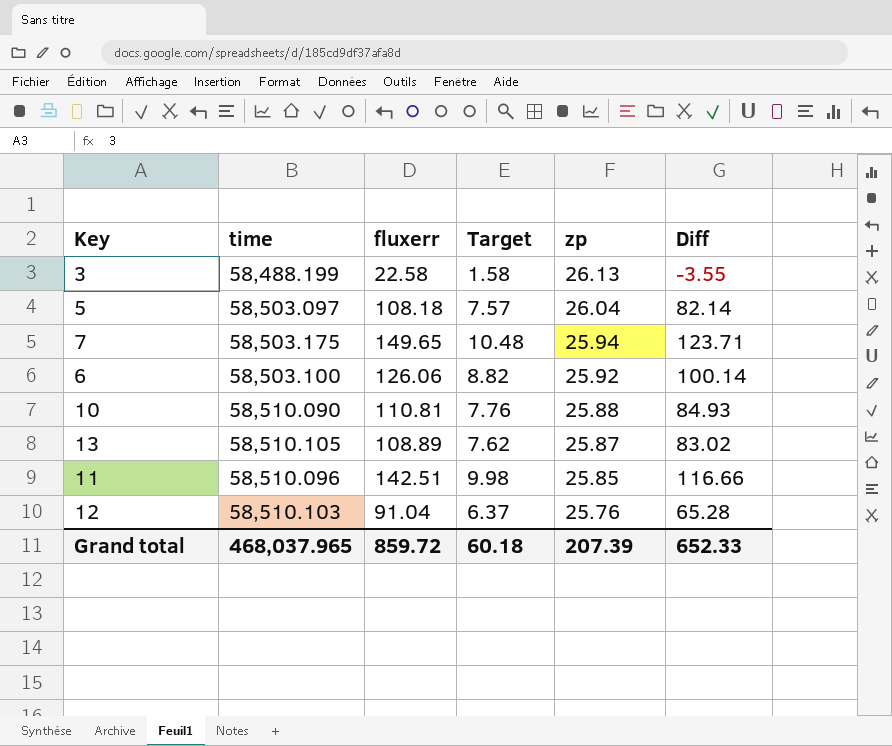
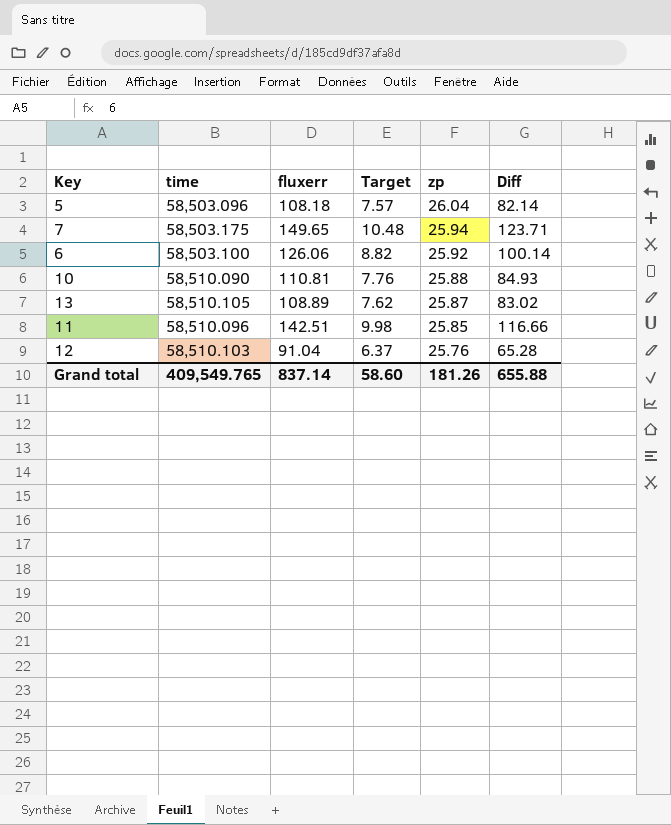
row 3: 58,488.199 | 22.58 | 1.58 | 26.13 | -3.55 -> none
5 | time: 58,503.097 -> 58,503.096
Grand total | time: 468,037.965 -> 409,549.765
Grand total | fluxerr: 859.72 -> 837.14
Grand total | Target: 60.18 -> 58.60
Grand total | zp: 207.39 -> 181.26
Grand total | Diff: 652.33 -> 655.88

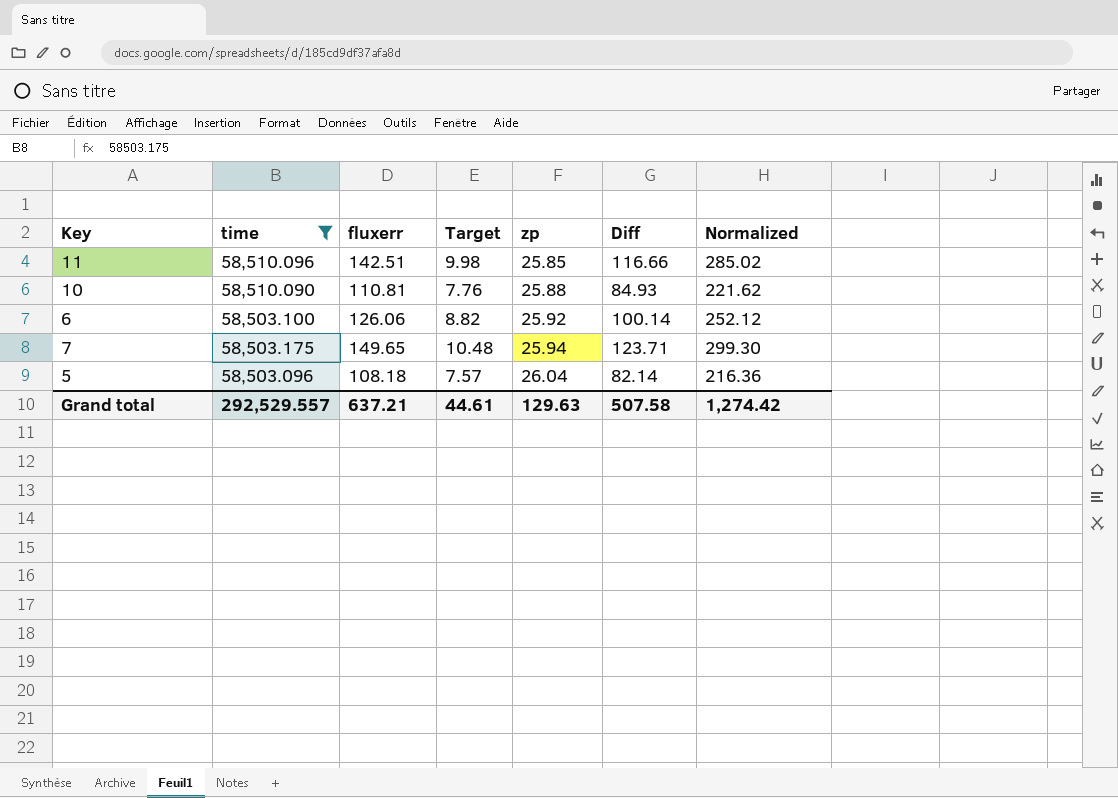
filter: none -> time <= 58,510.096
row order: zp descending -> zp ascending
column Normalized | formula: none -> [fluxerr] * 2
Grand total | time: 409,549.765 -> 292,529.557
Grand total | fluxerr: 837.14 -> 637.21
Grand total | Target: 58.60 -> 44.61
Grand total | zp: 181.26 -> 129.63
Grand total | Diff: 655.88 -> 507.58

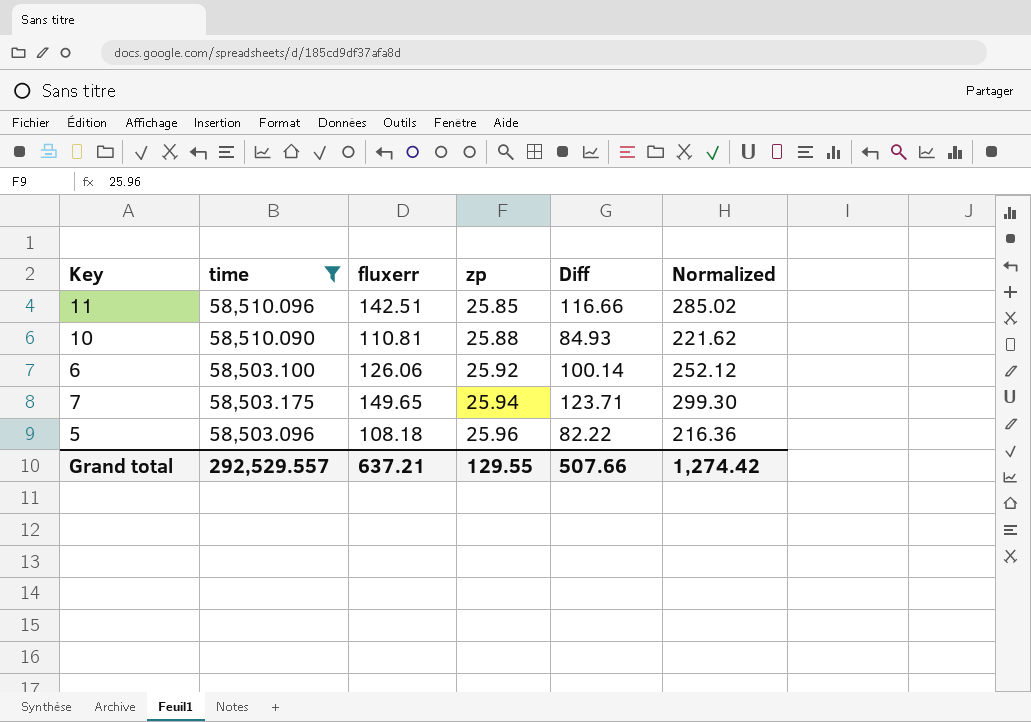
column Target | formula: [fluxerr] * 0.07 -> none
5 | zp: 26.04 -> 25.96
5 | Diff: 82.14 -> 82.22
Grand total | zp: 129.63 -> 129.55
Grand total | Diff: 507.58 -> 507.66

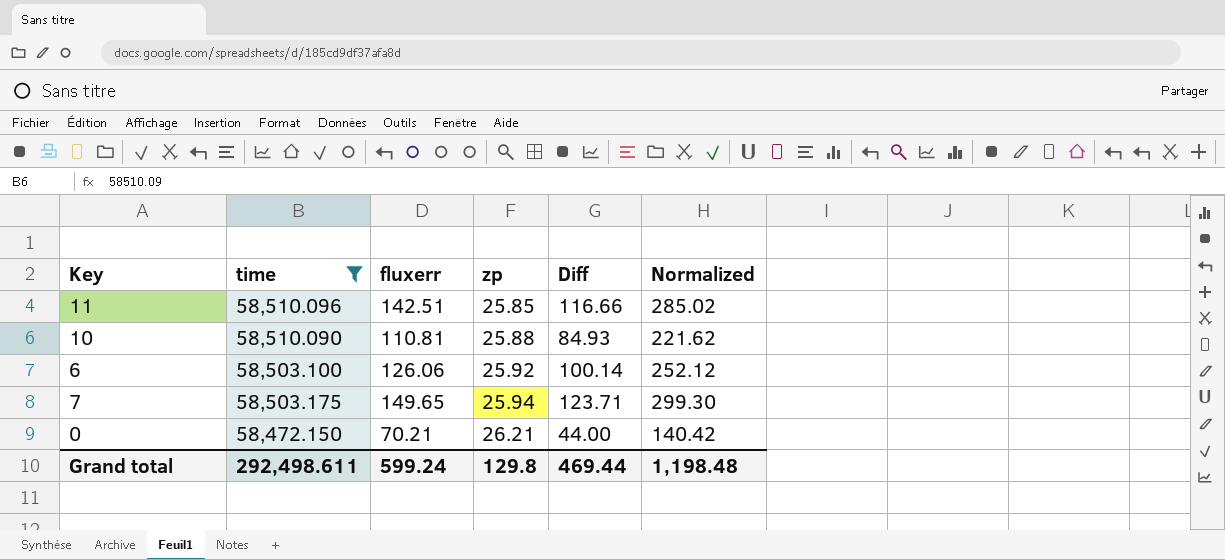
row 5: 58,503.096 | 108.18 | 25.96 | 82.22 | 216.36 -> none
row 0: none -> 58,472.150 | 70.21 | 26.21 | 44.00 | 140.42
Grand total | time: 292,529.557 -> 292,498.611
Grand total | fluxerr: 637.21 -> 599.24
Grand total | zp: 129.55 -> 129.8
Grand total | Diff: 507.66 -> 469.44
Grand total | Normalized: 1,274.42 -> 1,198.48

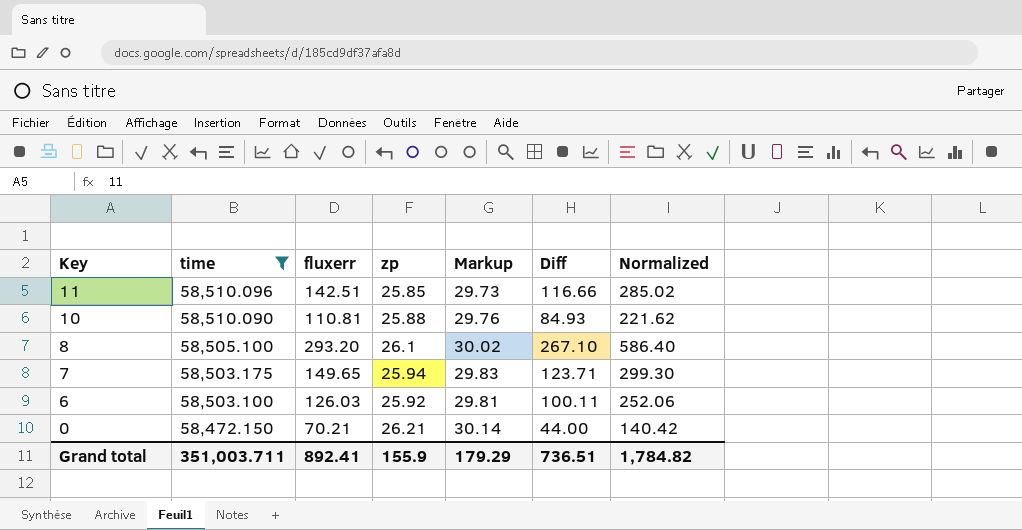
row order: zp ascending -> Key descending
column Markup | formula: none -> [zp] * 1.15
row 8: none -> 58,505.100 | 293.20 | 26.1 | 30.02 | 267.10 | 586.40
6 | fluxerr: 126.06 -> 126.03
6 | Diff: 100.14 -> 100.11
6 | Normalized: 252.12 -> 252.06
Grand total | time: 292,498.611 -> 351,003.711
Grand total | fluxerr: 599.24 -> 892.41
Grand total | zp: 129.8 -> 155.9
Grand total | Diff: 469.44 -> 736.51
Grand total | Normalized: 1,198.48 -> 1,784.82

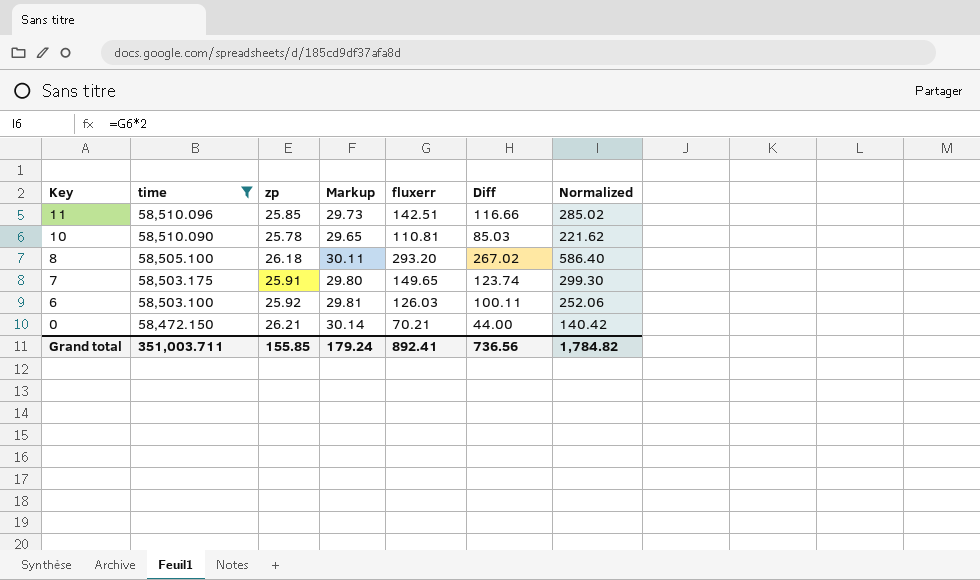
column fluxerr | position: 3 -> 5
10 | zp: 25.88 -> 25.78
10 | Markup: 29.76 -> 29.65
10 | Diff: 84.93 -> 85.03
8 | zp: 26.1 -> 26.18
8 | Markup: 30.02 -> 30.11
8 | Diff: 267.10 -> 267.02
7 | zp: 25.94 -> 25.91
7 | Markup: 29.83 -> 29.80
7 | Diff: 123.71 -> 123.74
Grand total | zp: 155.9 -> 155.85
Grand total | Markup: 179.29 -> 179.24
Grand total | Diff: 736.51 -> 736.56

